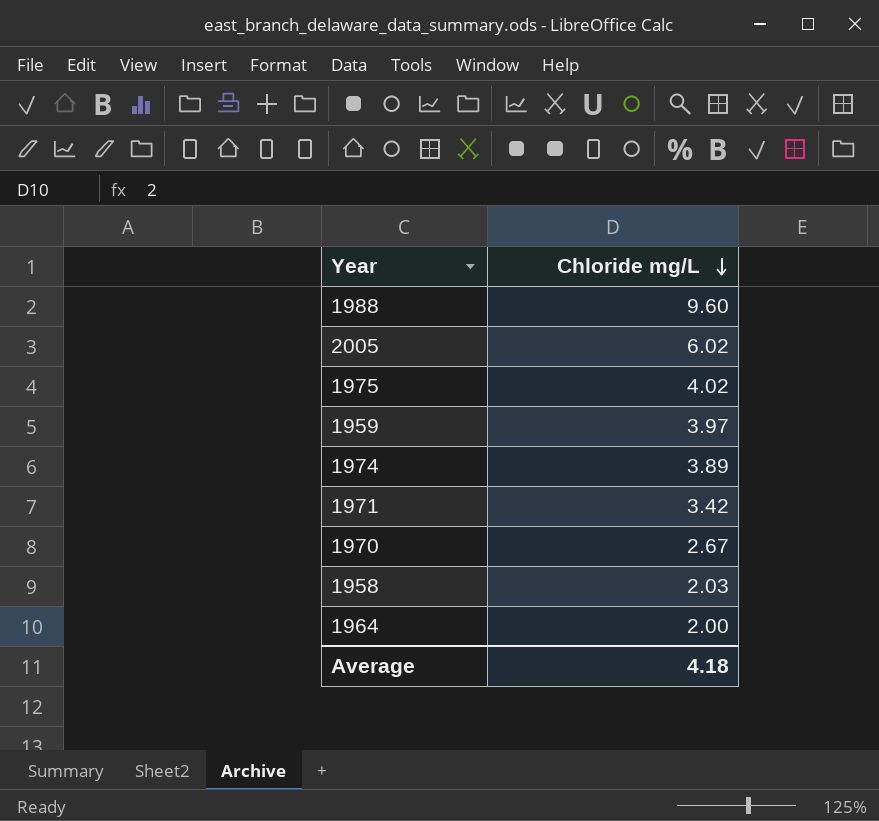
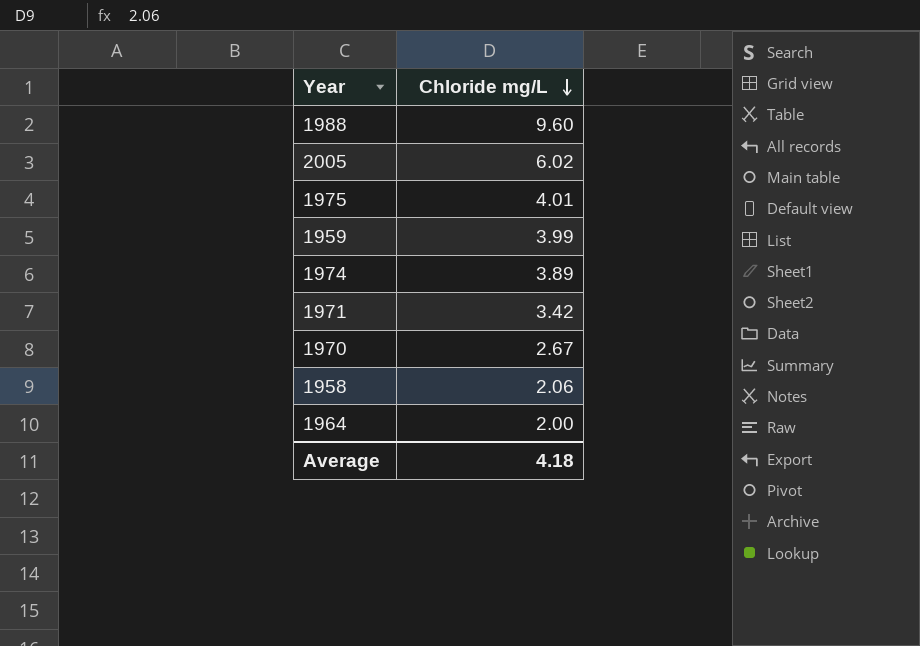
1975 | Chloride mg/L: 4.02 -> 4.01
1959 | Chloride mg/L: 3.97 -> 3.99
1958 | Chloride mg/L: 2.03 -> 2.06

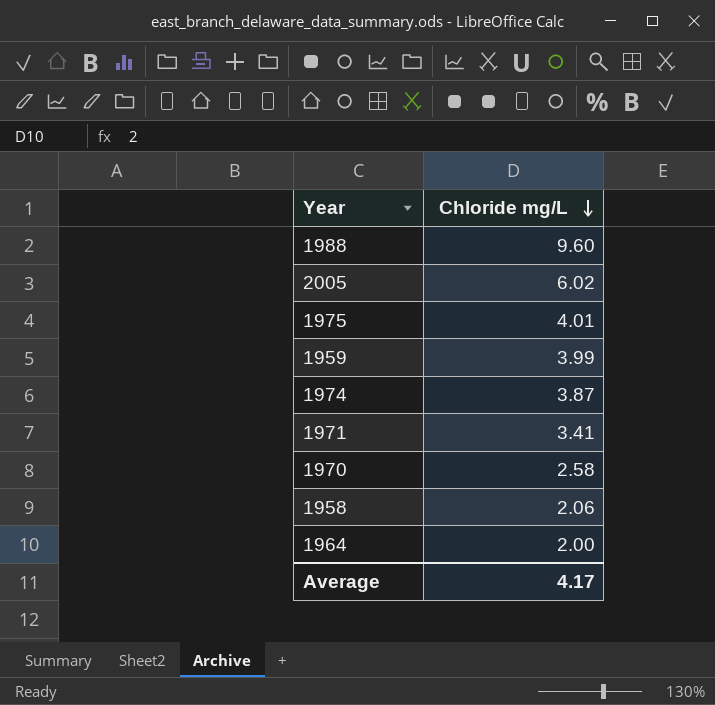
1974 | Chloride mg/L: 3.89 -> 3.87
1971 | Chloride mg/L: 3.42 -> 3.41
1970 | Chloride mg/L: 2.67 -> 2.58
Average | Chloride mg/L: 4.18 -> 4.17

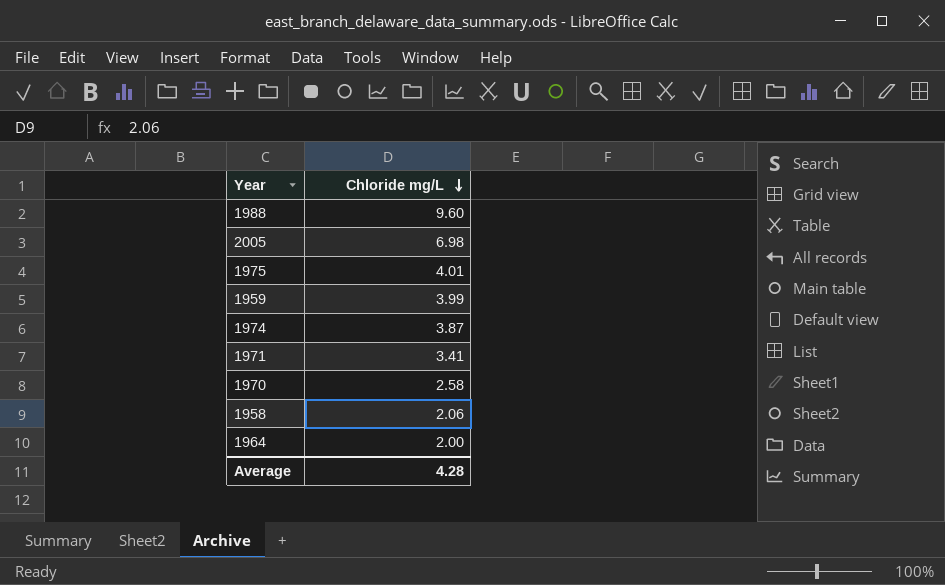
2005 | Chloride mg/L: 6.02 -> 6.98
Average | Chloride mg/L: 4.17 -> 4.28

